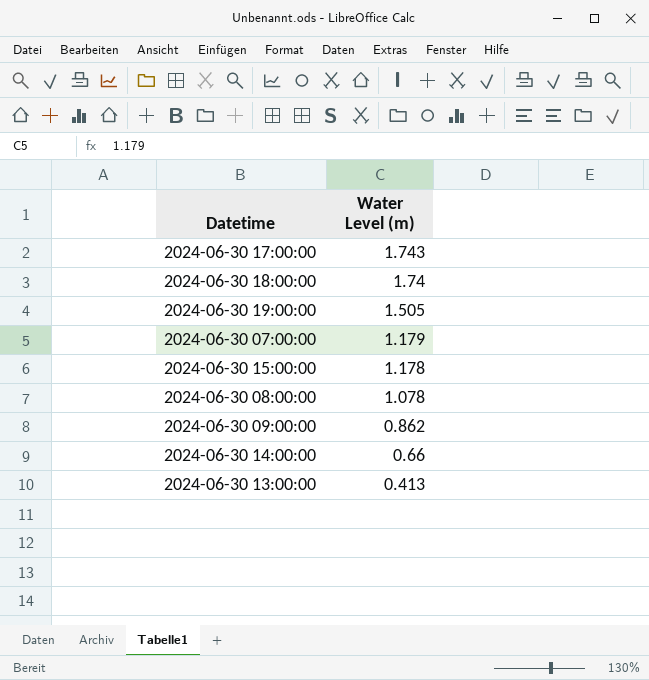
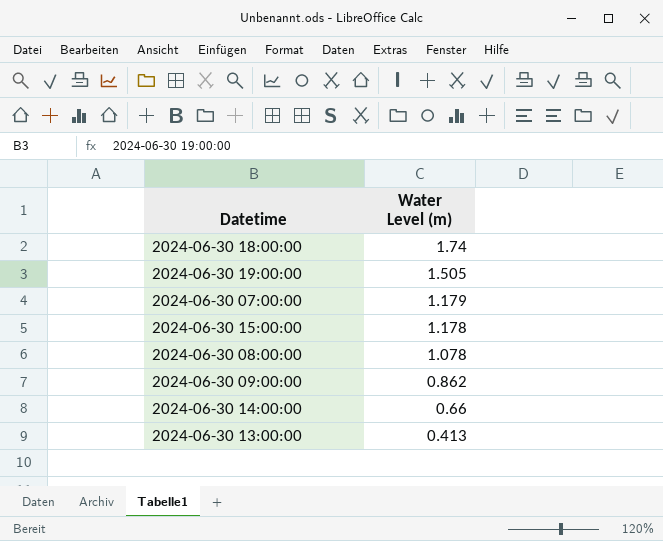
row 2024-06-30 17:00:00: 1.743 -> none

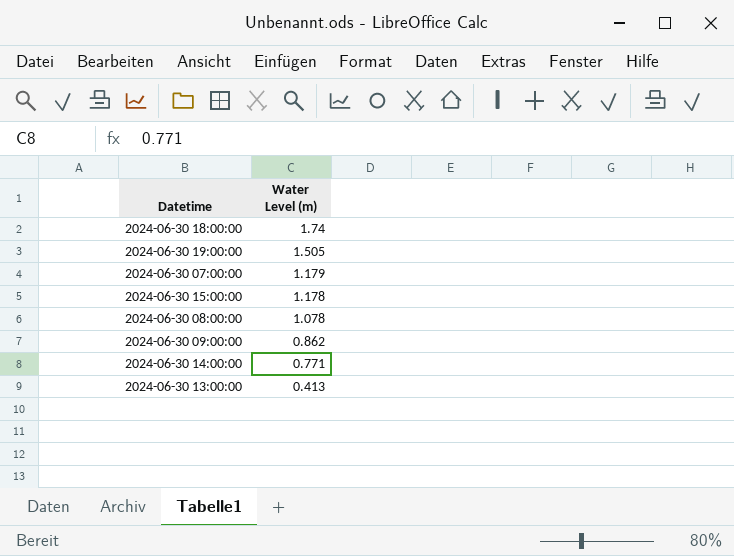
2024-06-30 14:00:00 | Water Level (m): 0.66 -> 0.771

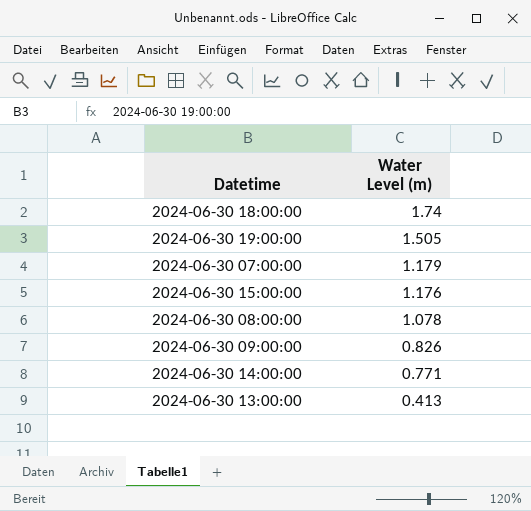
2024-06-30 15:00:00 | Water Level (m): 1.178 -> 1.176
2024-06-30 09:00:00 | Water Level (m): 0.862 -> 0.826

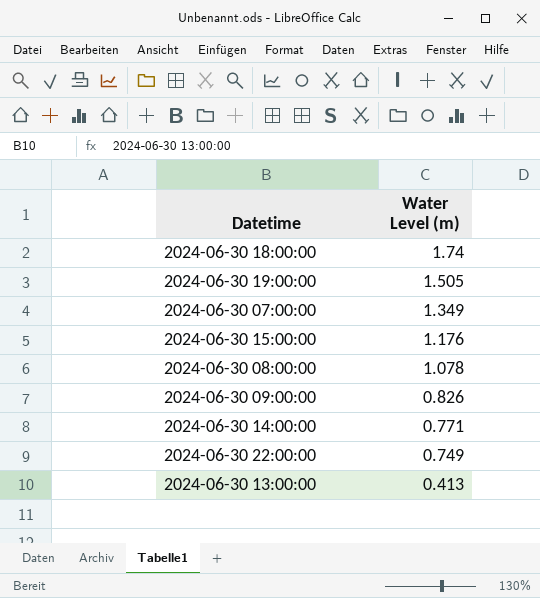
2024-06-30 07:00:00 | Water Level (m): 1.179 -> 1.349
row 2024-06-30 22:00:00: none -> 0.749

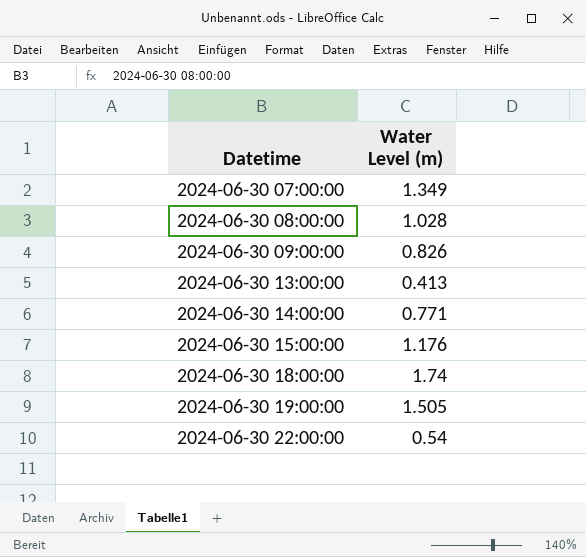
row order: Water Level (m) descending -> Datetime ascending
2024-06-30 08:00:00 | Water Level (m): 1.078 -> 1.028
2024-06-30 22:00:00 | Water Level (m): 0.749 -> 0.54

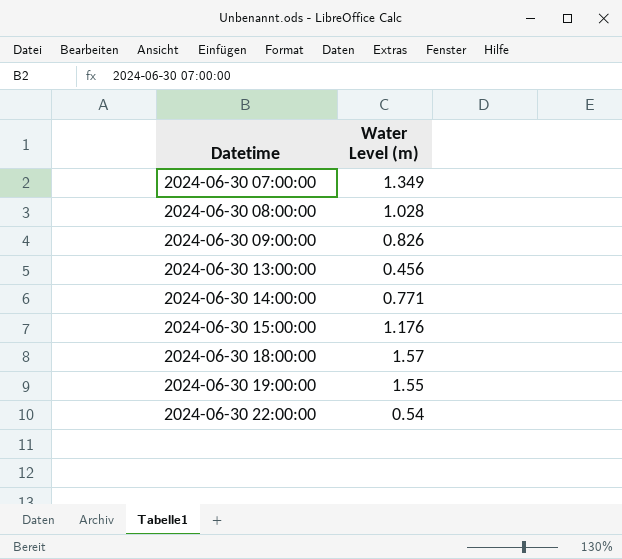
2024-06-30 13:00:00 | Water Level (m): 0.413 -> 0.456
2024-06-30 18:00:00 | Water Level (m): 1.74 -> 1.57
2024-06-30 19:00:00 | Water Level (m): 1.505 -> 1.55

